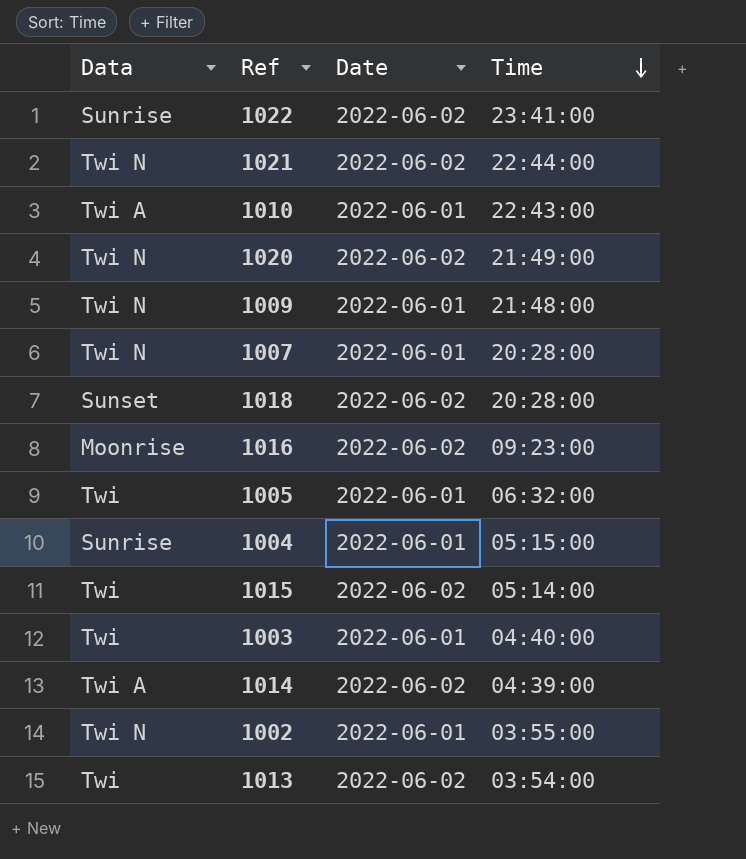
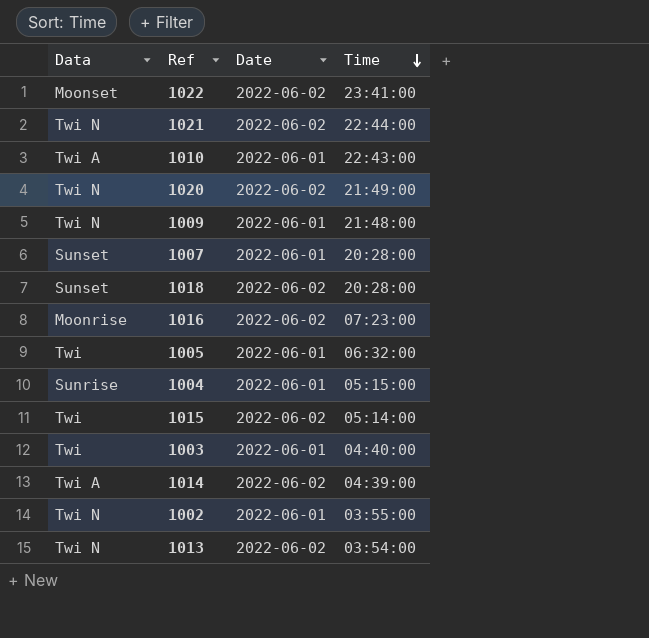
1022 | Data: Sunrise -> Moonset
1007 | Data: Twi N -> Sunset
1016 | Time: 09:23:00 -> 07:23:00
1013 | Data: Twi -> Twi N

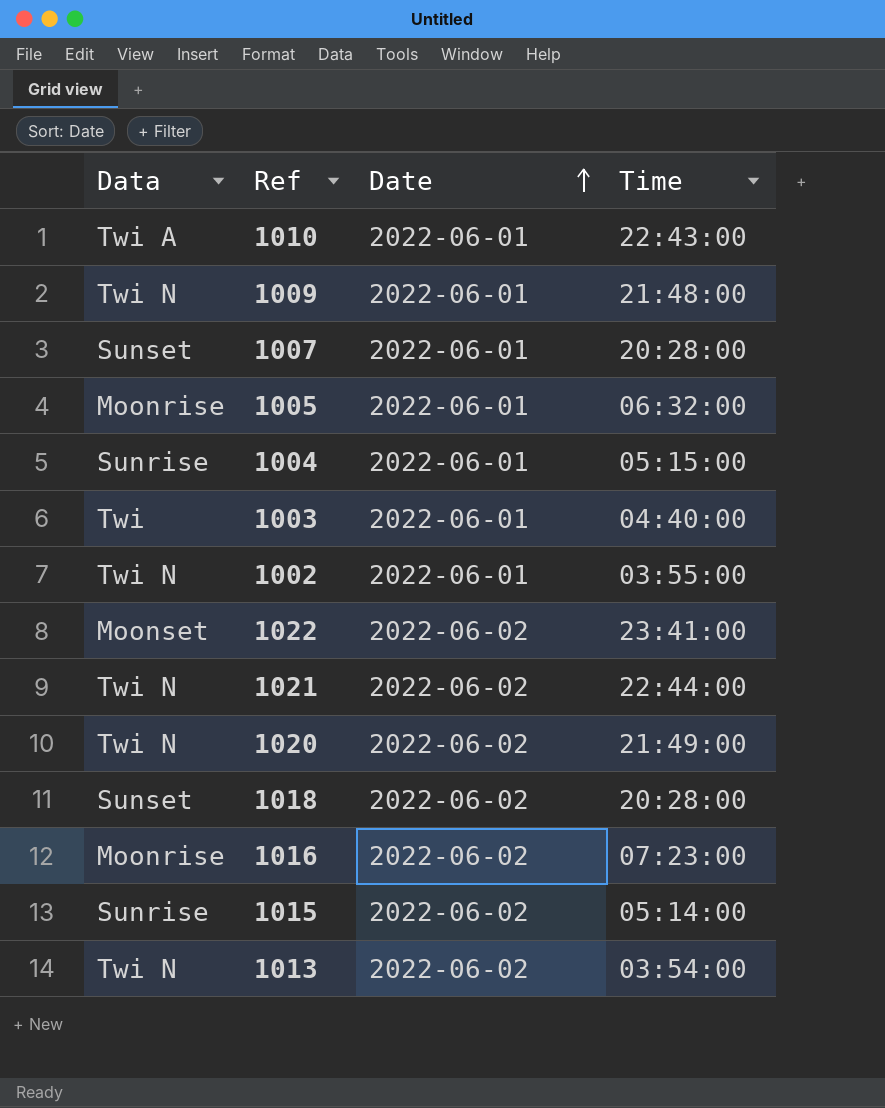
row order: Time descending -> Date ascending
row 1014: Twi A | 2022-06-02 | 04:39:00 -> none
1005 | Data: Twi -> Moonrise
1015 | Data: Twi -> Sunrise

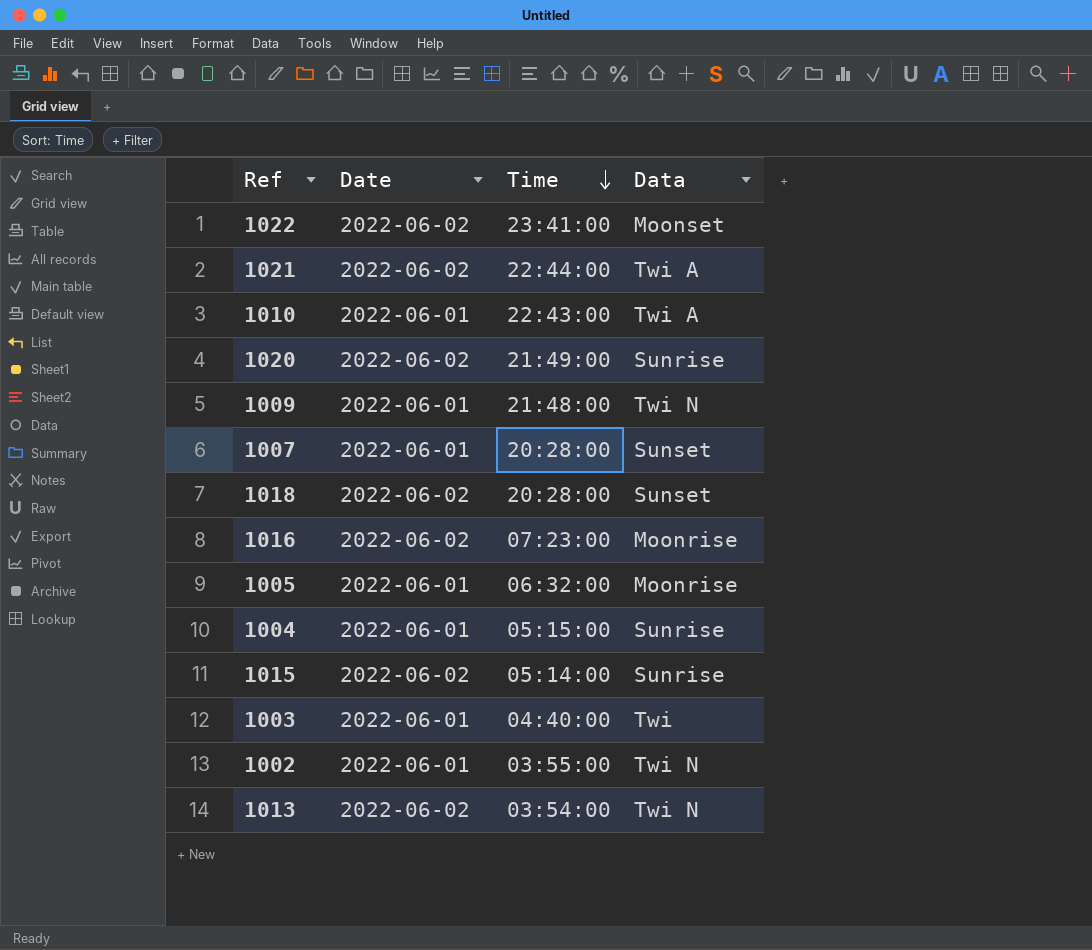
row order: Date ascending -> Time descending
column Data | position: 1 -> 4
1021 | Data: Twi N -> Twi A
1020 | Data: Twi N -> Sunrise

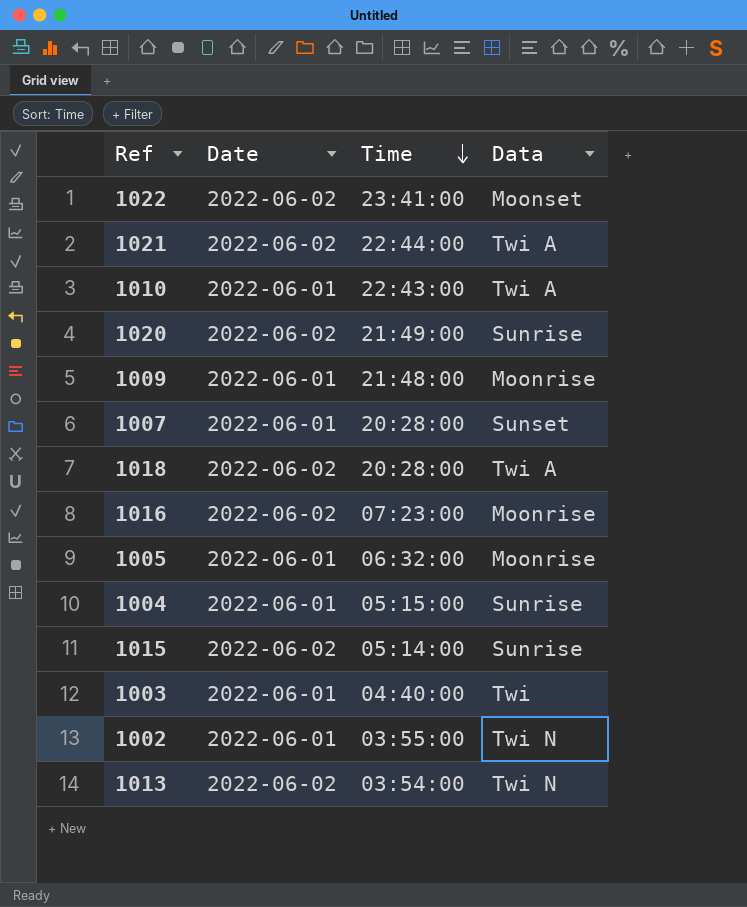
1009 | Data: Twi N -> Moonrise
1018 | Data: Sunset -> Twi A

